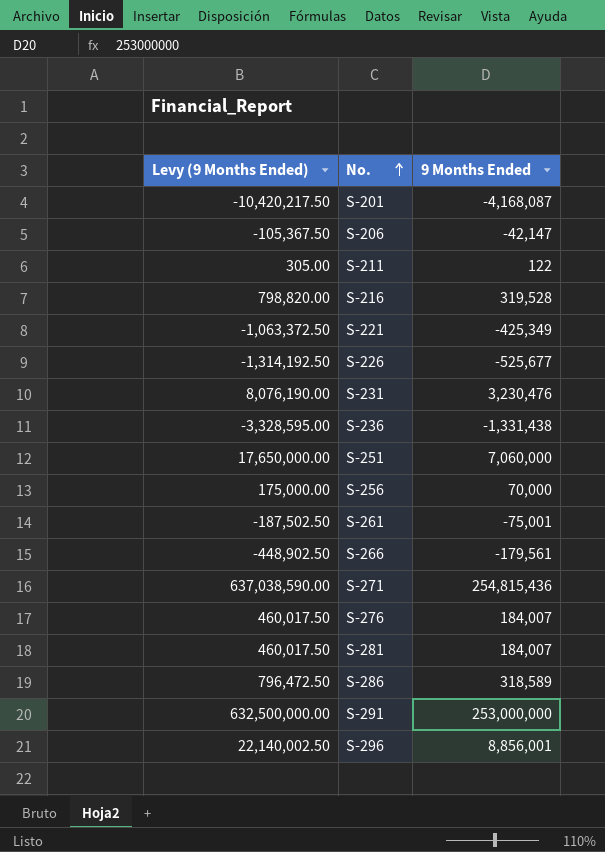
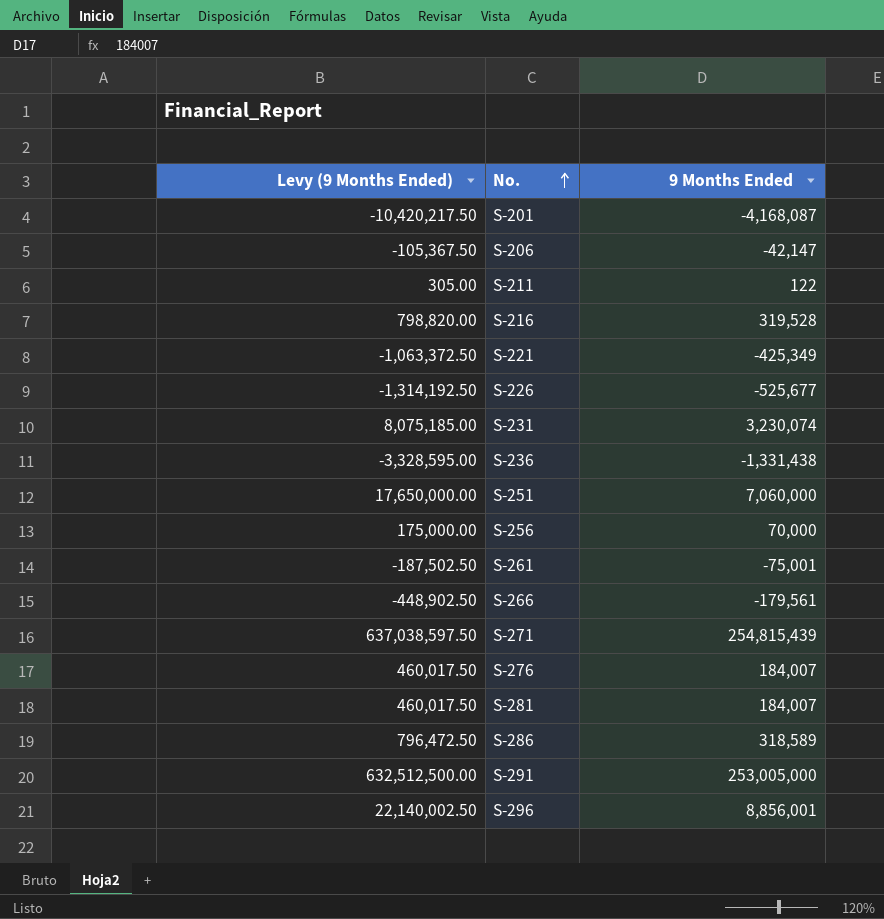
S-231 | Levy (9 Months Ended): 8,076,190.00 -> 8,075,185.00
S-231 | 9 Months Ended: 3,230,476 -> 3,230,074
S-271 | Levy (9 Months Ended): 637,038,590.00 -> 637,038,597.50
S-271 | 9 Months Ended: 254,815,436 -> 254,815,439
S-291 | Levy (9 Months Ended): 632,500,000.00 -> 632,512,500.00
S-291 | 9 Months Ended: 253,000,000 -> 253,005,000

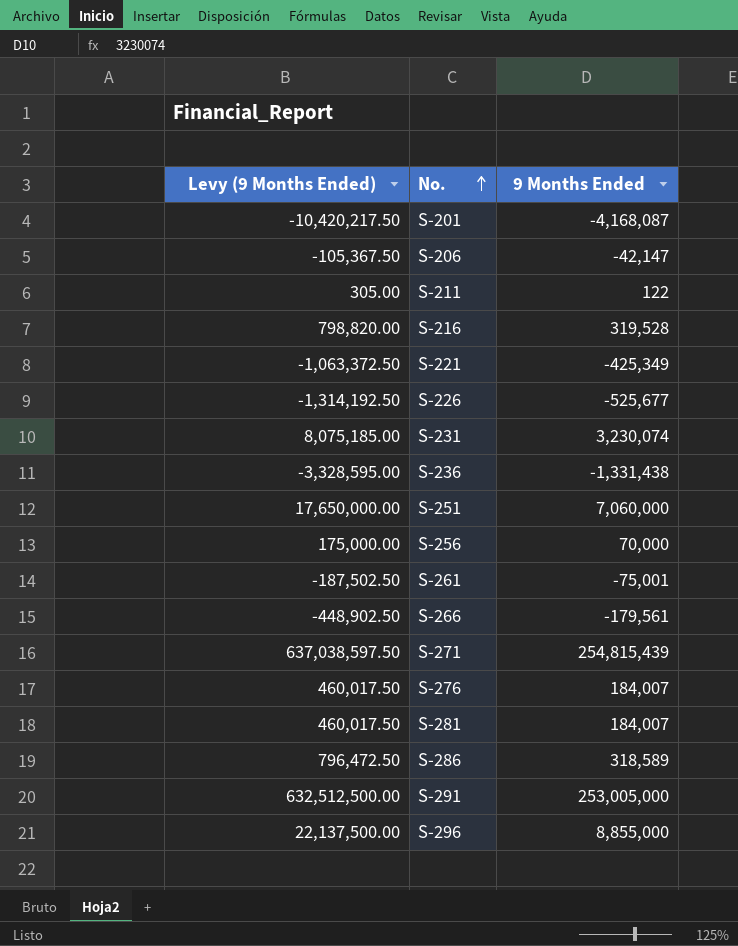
S-296 | Levy (9 Months Ended): 22,140,002.50 -> 22,137,500.00
S-296 | 9 Months Ended: 8,856,001 -> 8,855,000

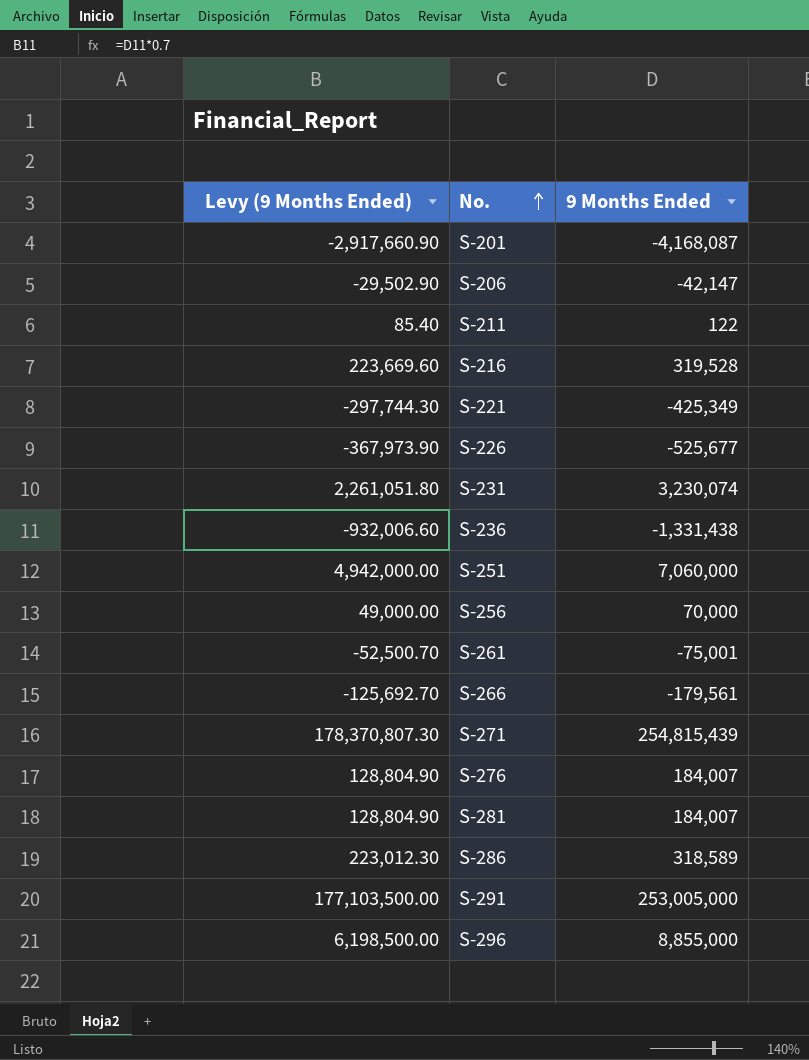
column Levy (9 Months Ended) | formula: [9 Months Ended] * 2.5 -> [9 Months Ended] * 0.7

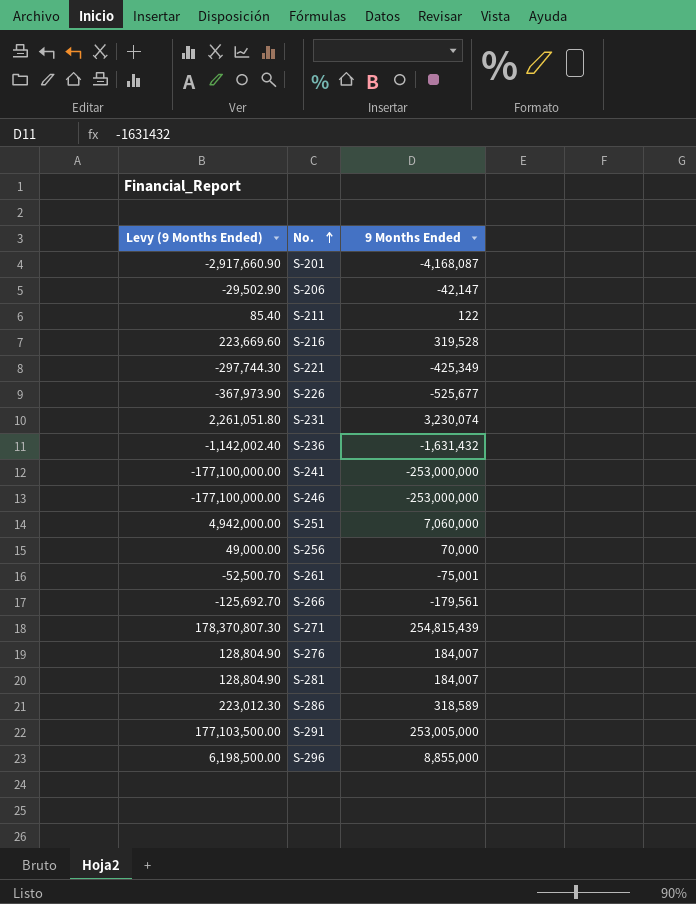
S-236 | Levy (9 Months Ended): -932,006.60 -> -1,142,002.40
S-236 | 9 Months Ended: -1,331,438 -> -1,631,432
row S-241: none -> -177,100,000.00 | -253,000,000
row S-246: none -> -177,100,000.00 | -253,000,000

